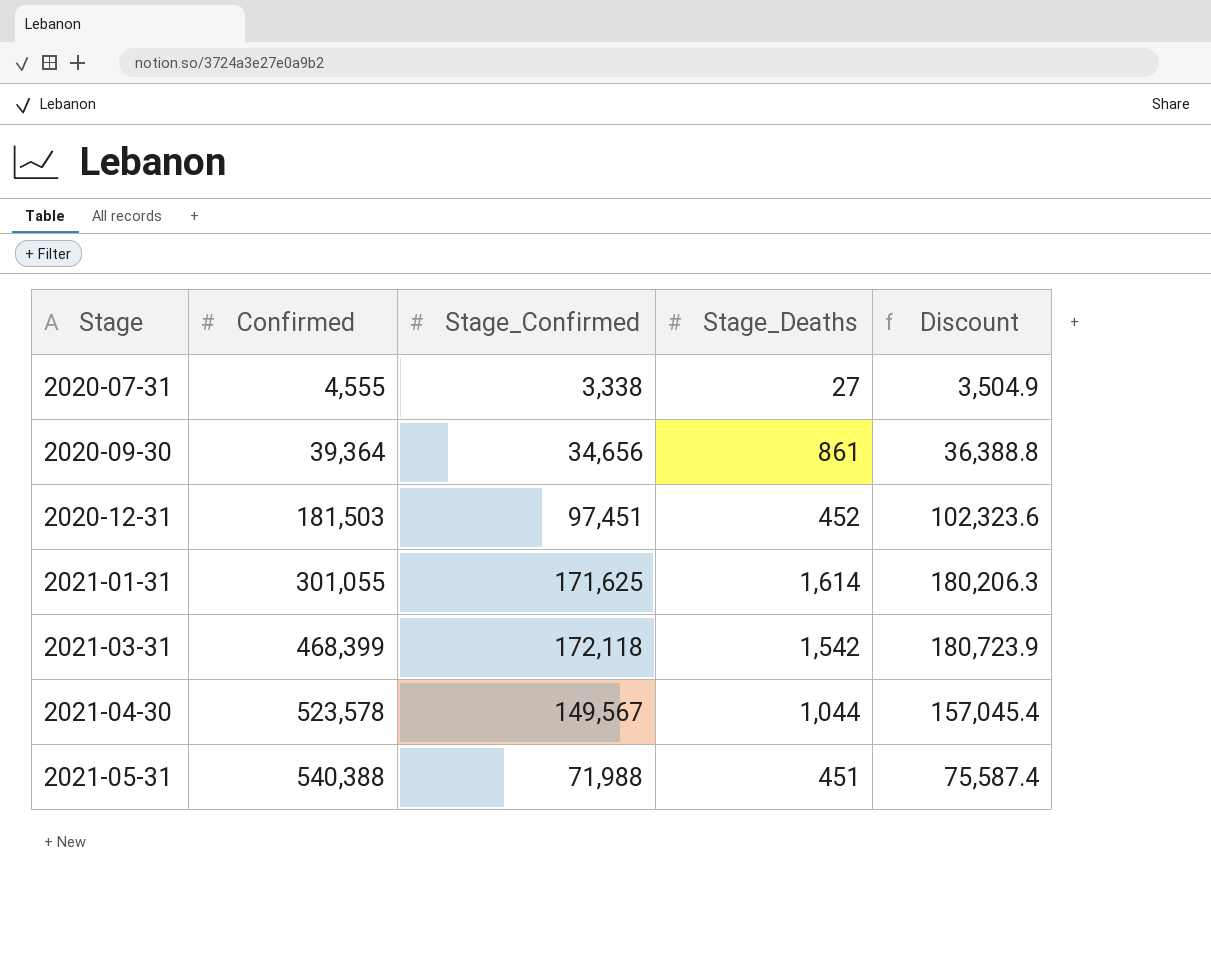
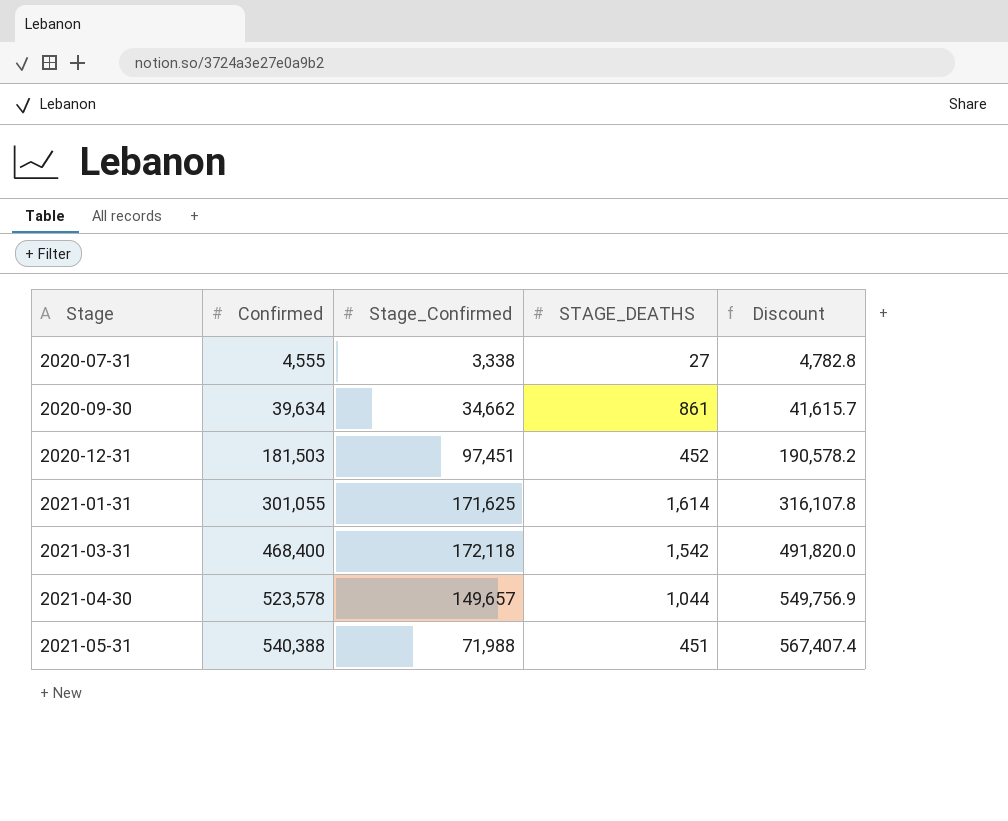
column name: Stage_Deaths -> STAGE_DEATHS
column Discount | formula: [Stage_Confirmed] * 1.05 -> [Confirmed] * 1.05
2020-09-30 | Confirmed: 39,364 -> 39,634
2020-09-30 | Stage_Confirmed: 34,656 -> 34,662
2021-03-31 | Confirmed: 468,399 -> 468,400
2021-04-30 | Stage_Confirmed: 149,567 -> 149,657

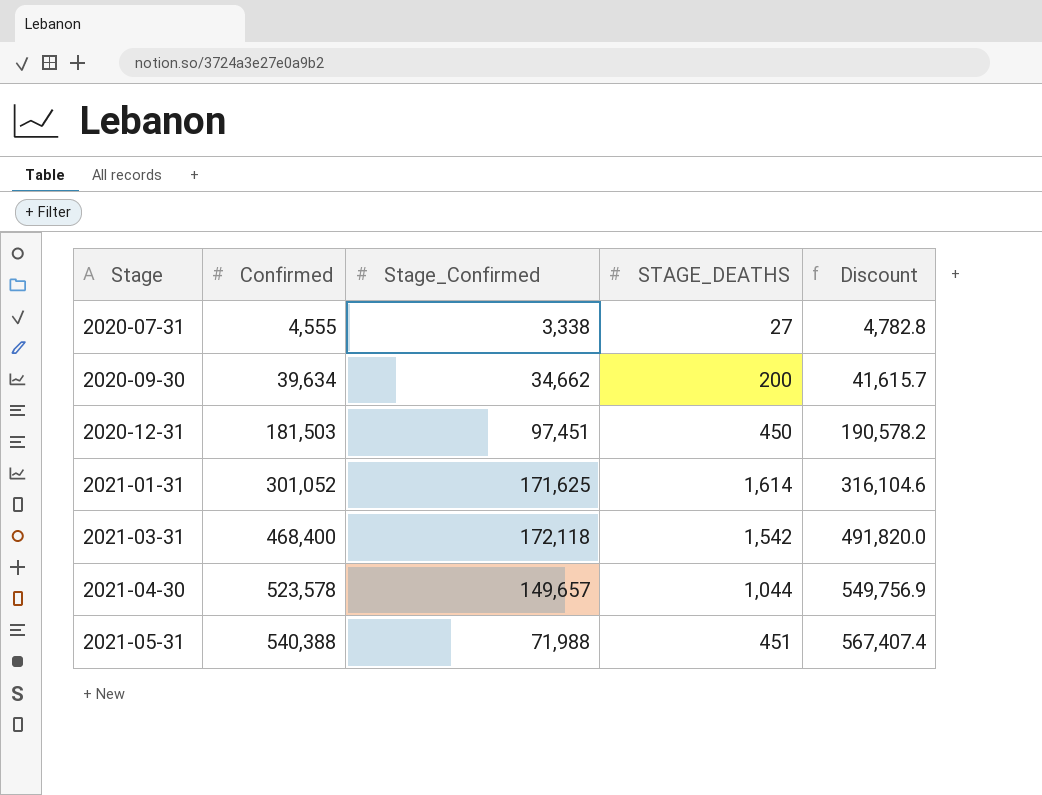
2020-09-30 | STAGE_DEATHS: 861 -> 200
2020-12-31 | STAGE_DEATHS: 452 -> 450
2021-01-31 | Confirmed: 301,055 -> 301,052
2021-01-31 | Discount: 316,107.8 -> 316,104.6

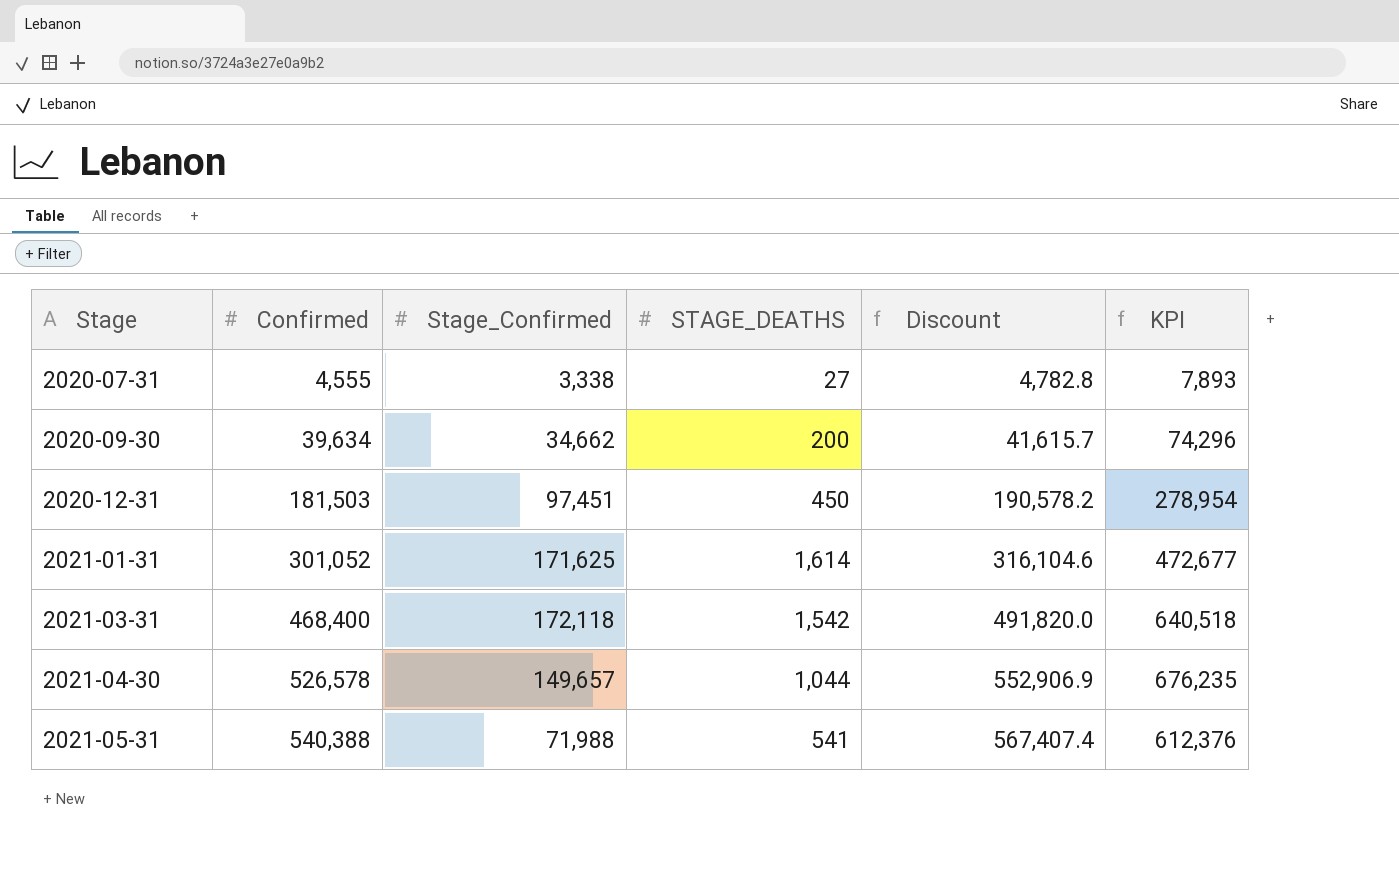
column KPI | formula: none -> [Confirmed] + [Stage_Confirmed]
2021-04-30 | Confirmed: 523,578 -> 526,578
2021-04-30 | Discount: 549,756.9 -> 552,906.9
2021-05-31 | STAGE_DEATHS: 451 -> 541

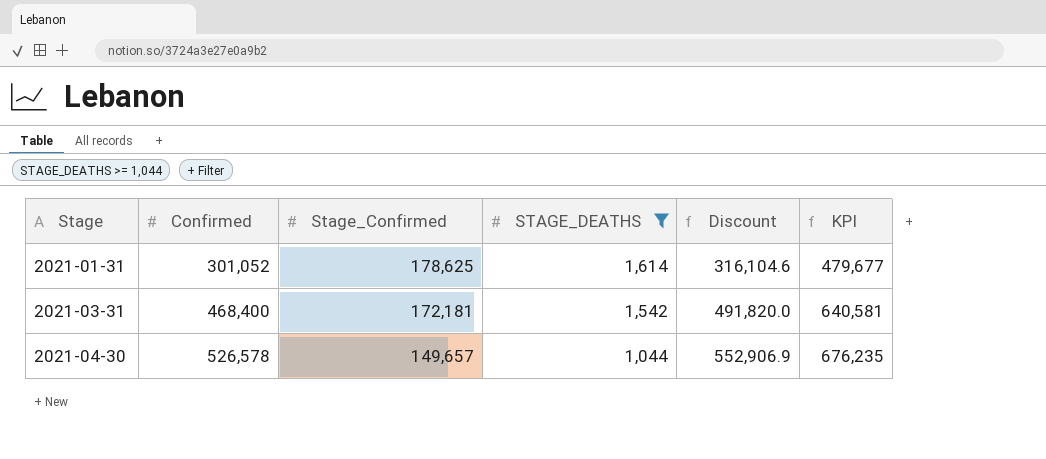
filter: none -> STAGE_DEATHS >= 1,044
2021-01-31 | Stage_Confirmed: 171,625 -> 178,625
2021-01-31 | KPI: 472,677 -> 479,677
2021-03-31 | Stage_Confirmed: 172,118 -> 172,181
2021-03-31 | KPI: 640,518 -> 640,581

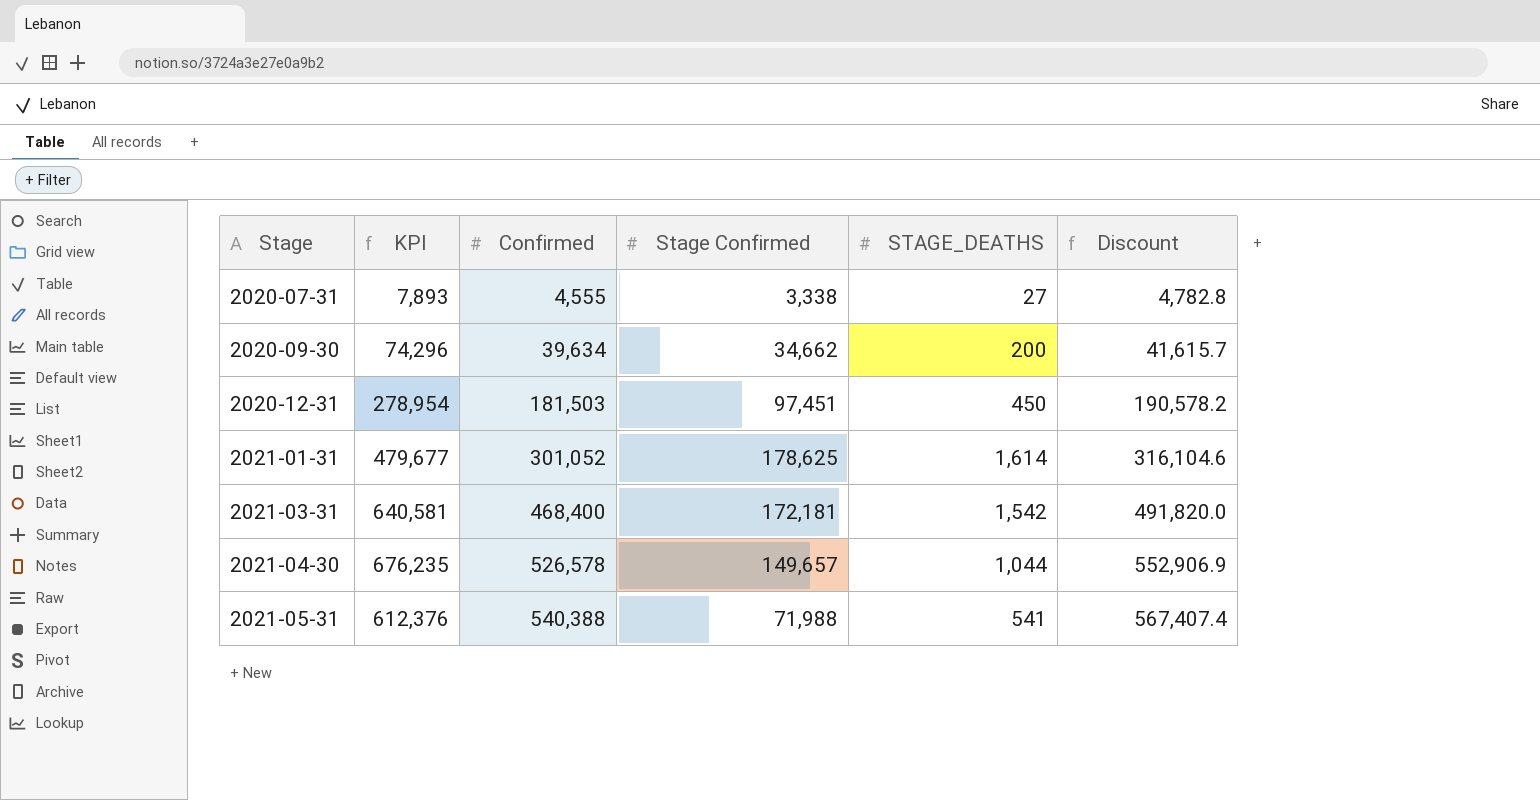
filter: STAGE_DEATHS >= 1,044 -> none
column KPI | position: 6 -> 2
column name: Stage_Confirmed -> Stage Confirmed

